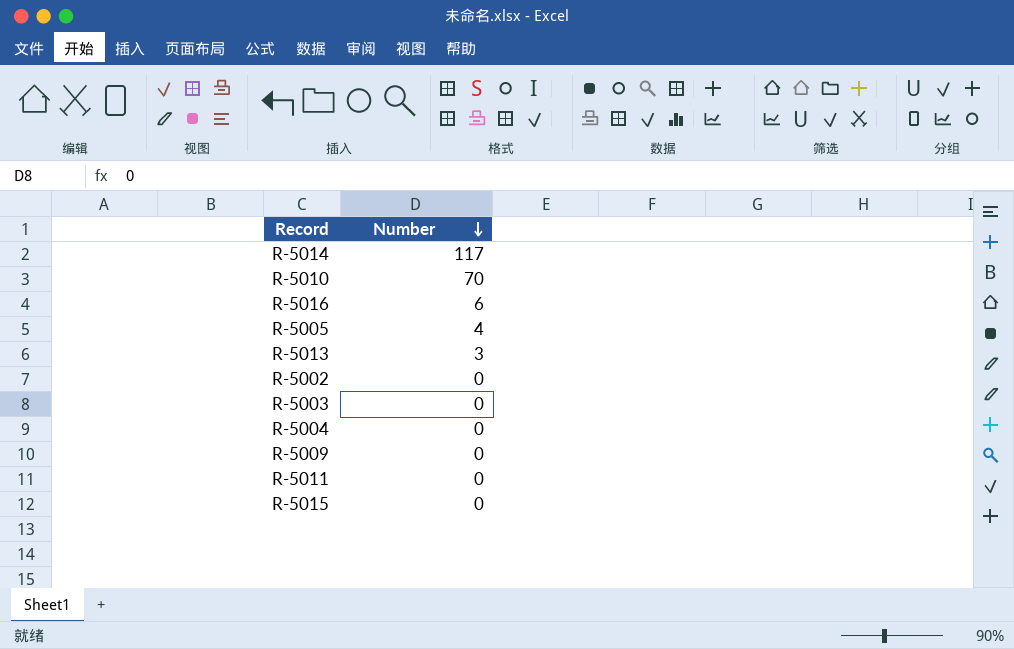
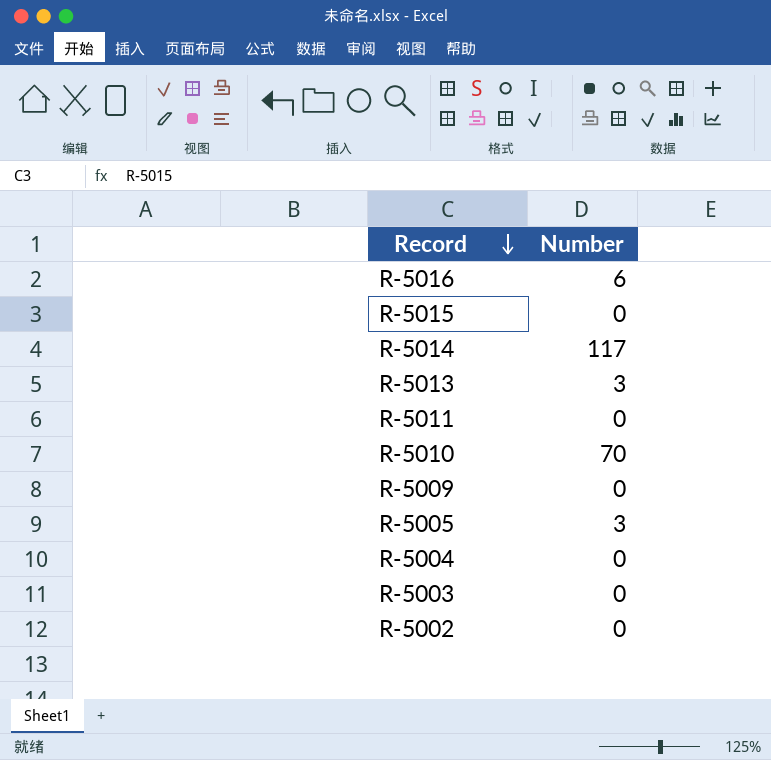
row order: Number descending -> Record descending
R-5005 | Number: 4 -> 3

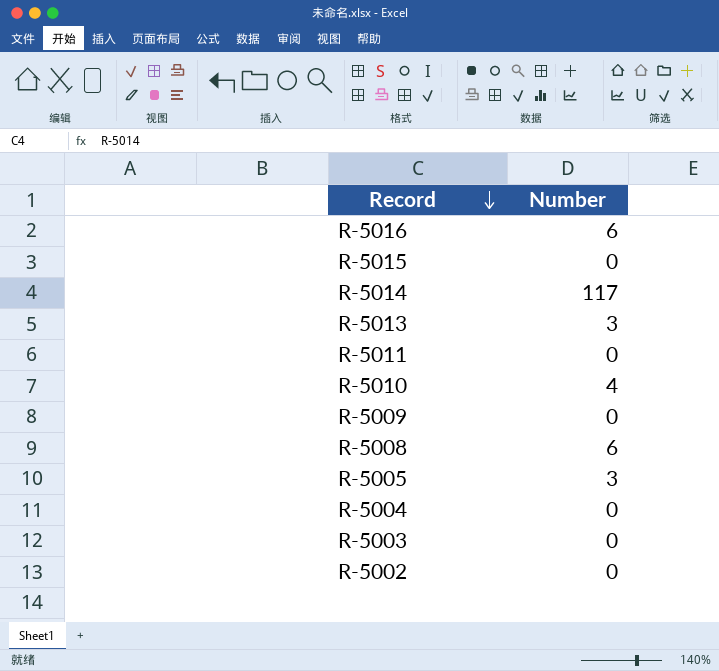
R-5010 | Number: 70 -> 4
row R-5008: none -> 6

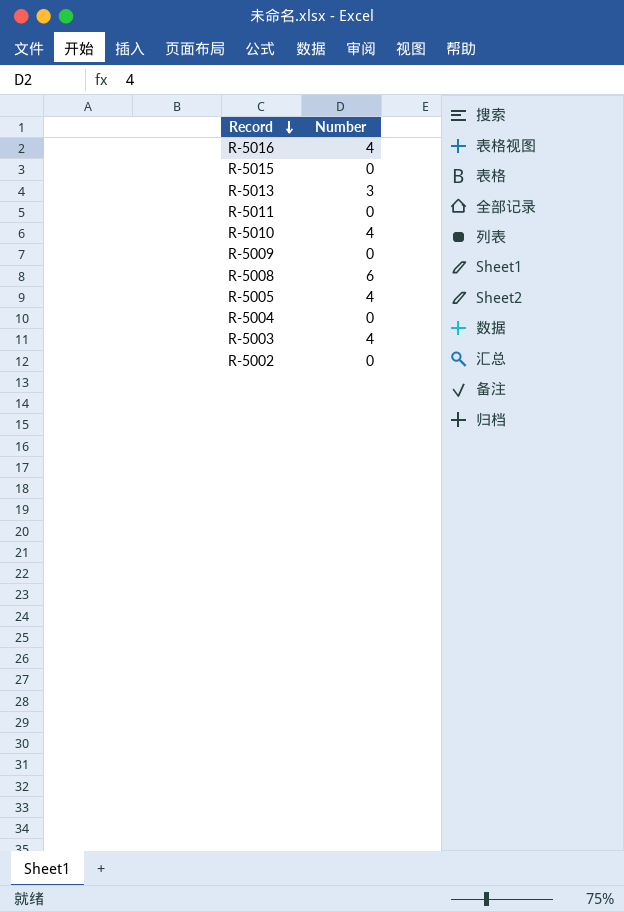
row R-5014: 117 -> none
R-5016 | Number: 6 -> 4
R-5005 | Number: 3 -> 4
R-5003 | Number: 0 -> 4

